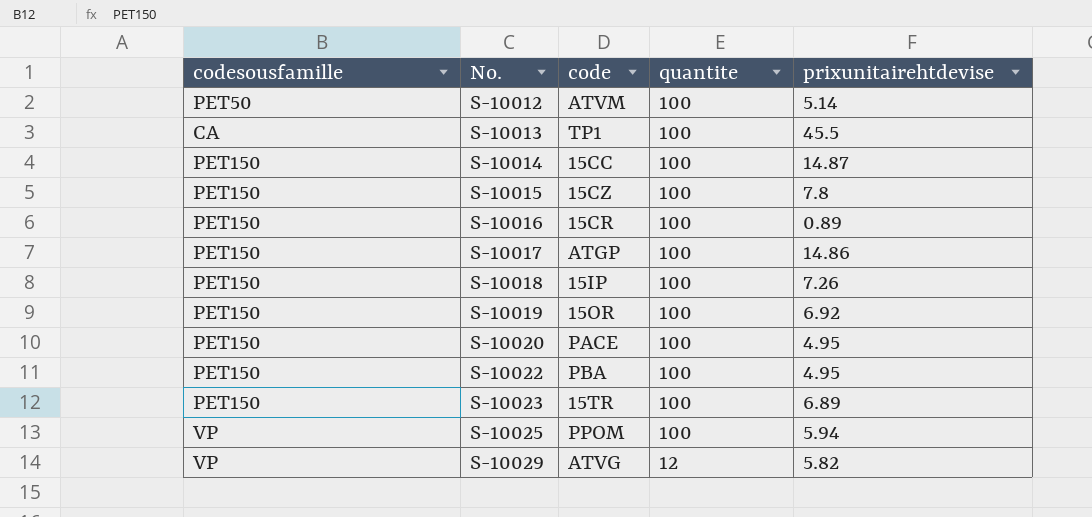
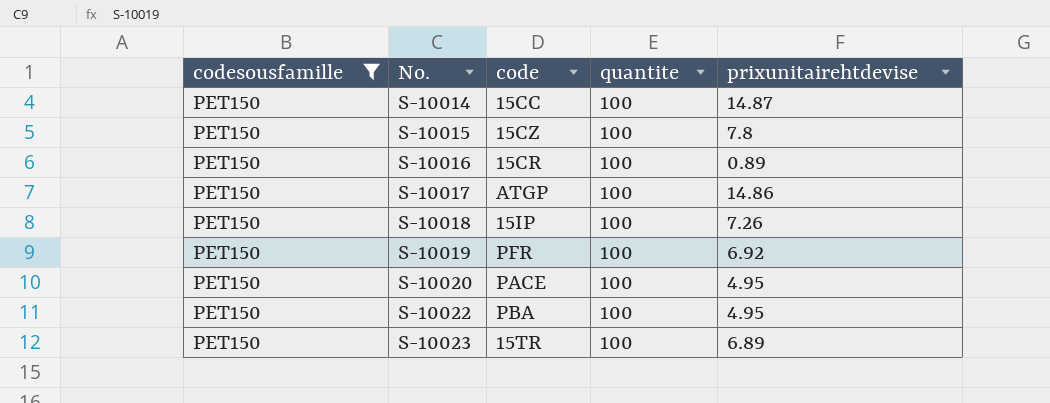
filter: none -> codesousfamille = PET150
S-10019 | code: 15OR -> PFR

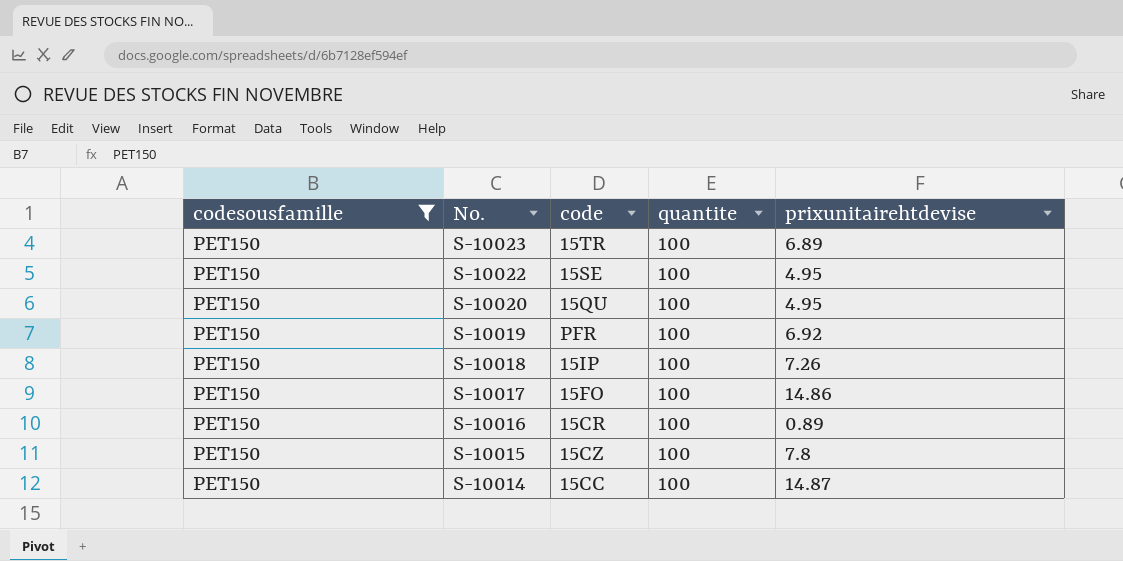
row order: No. ascending -> No. descending
S-10022 | code: PBA -> 15SE
S-10020 | code: PACE -> 15QU
S-10017 | code: ATGP -> 15FO

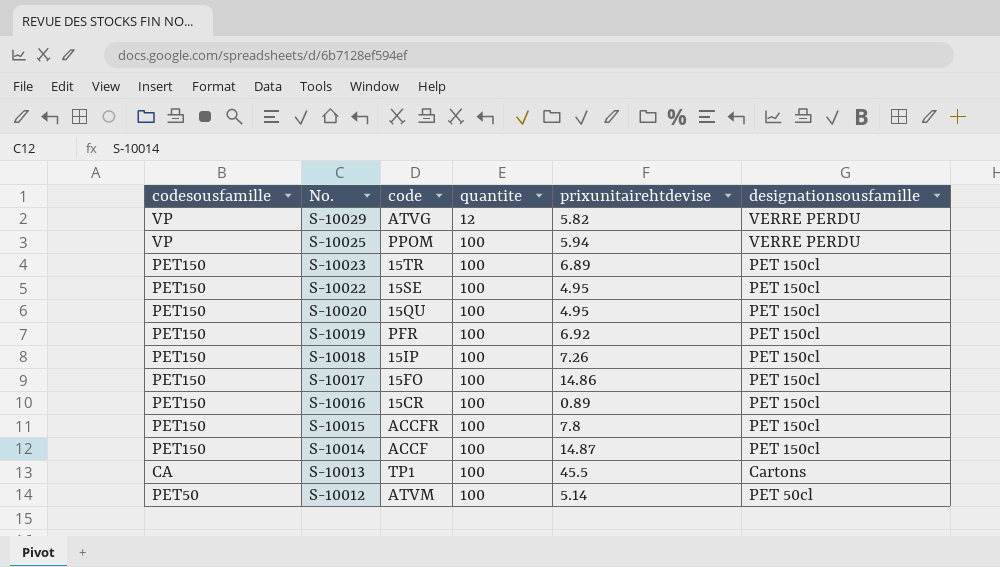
filter: codesousfamille = PET150 -> none
column designationsousfamille | position: none -> 6
S-10015 | code: 15CZ -> ACCFR
S-10014 | code: 15CC -> ACCF

